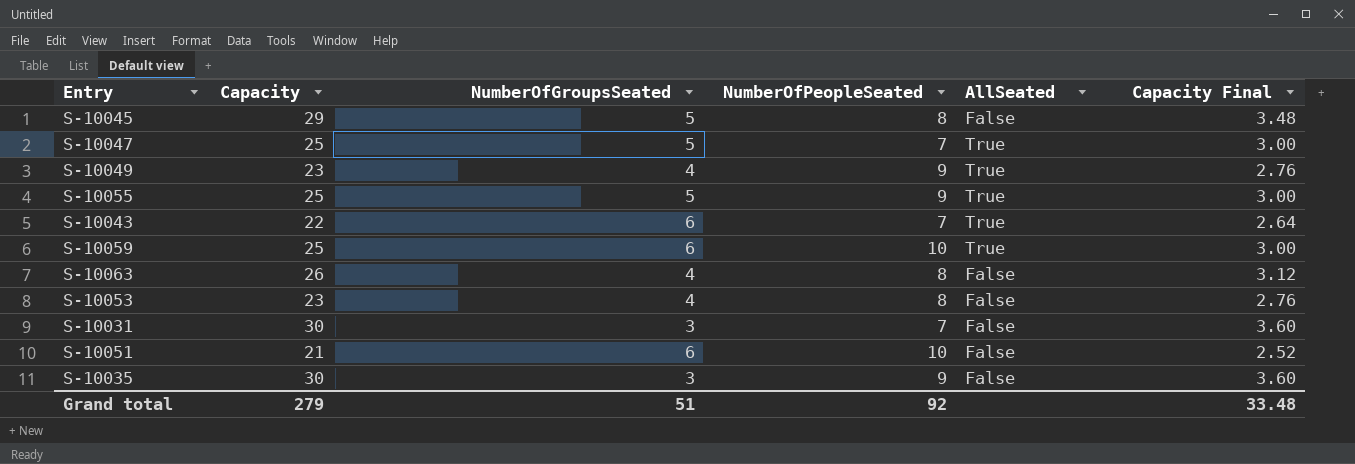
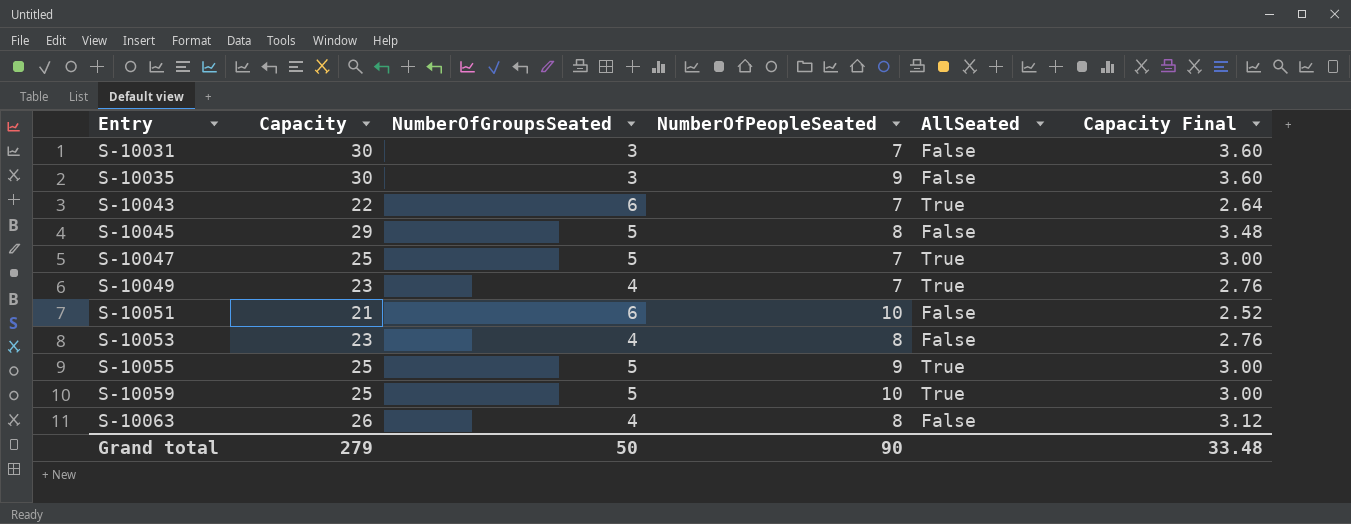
row order: none -> Entry ascending
S-10049 | NumberOfPeopleSeated: 9 -> 7
S-10059 | NumberOfGroupsSeated: 6 -> 5
Grand total | NumberOfGroupsSeated: 51 -> 50
Grand total | NumberOfPeopleSeated: 92 -> 90

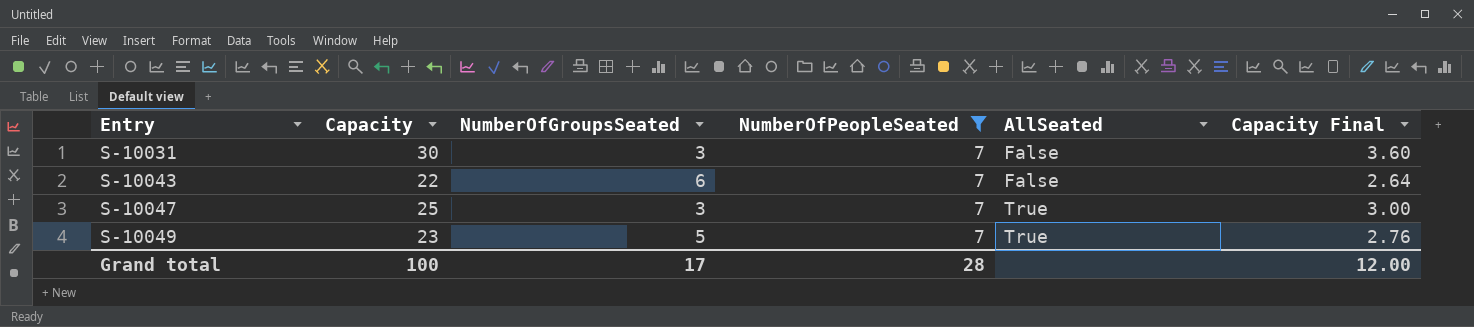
filter: none -> NumberOfPeopleSeated = 7
S-10043 | AllSeated: True -> False
S-10047 | NumberOfGroupsSeated: 5 -> 3
S-10049 | NumberOfGroupsSeated: 4 -> 5
Grand total | Capacity: 279 -> 100
Grand total | NumberOfGroupsSeated: 50 -> 17
Grand total | NumberOfPeopleSeated: 90 -> 28
Grand total | Capacity Final: 33.48 -> 12.00

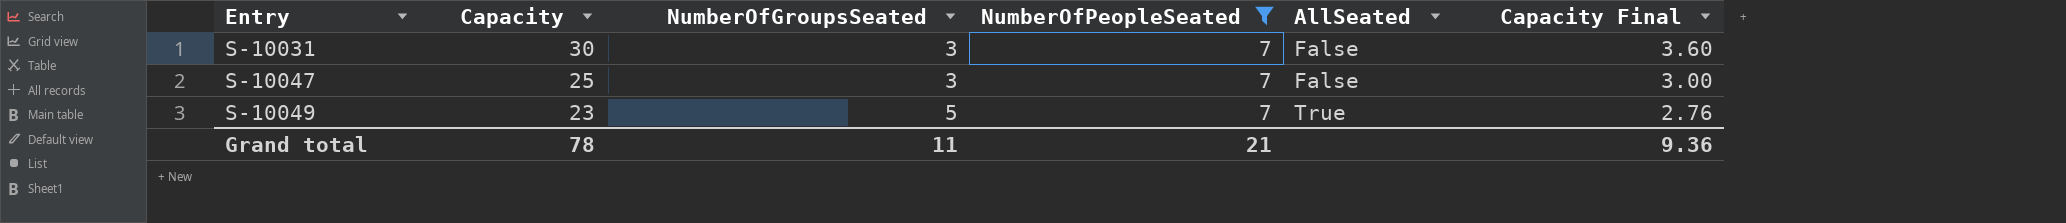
row S-10043: 22 | 6 | 7 | False | 2.64 -> none
S-10047 | AllSeated: True -> False
Grand total | Capacity: 100 -> 78
Grand total | NumberOfGroupsSeated: 17 -> 11
Grand total | NumberOfPeopleSeated: 28 -> 21
Grand total | Capacity Final: 12.00 -> 9.36

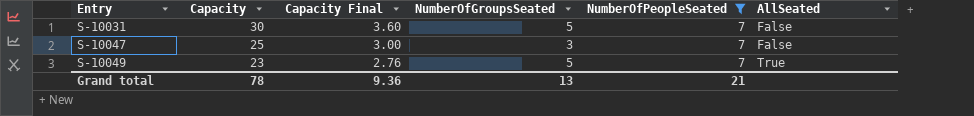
column Capacity Final | position: 6 -> 3
S-10031 | NumberOfGroupsSeated: 3 -> 5
Grand total | NumberOfGroupsSeated: 11 -> 13

